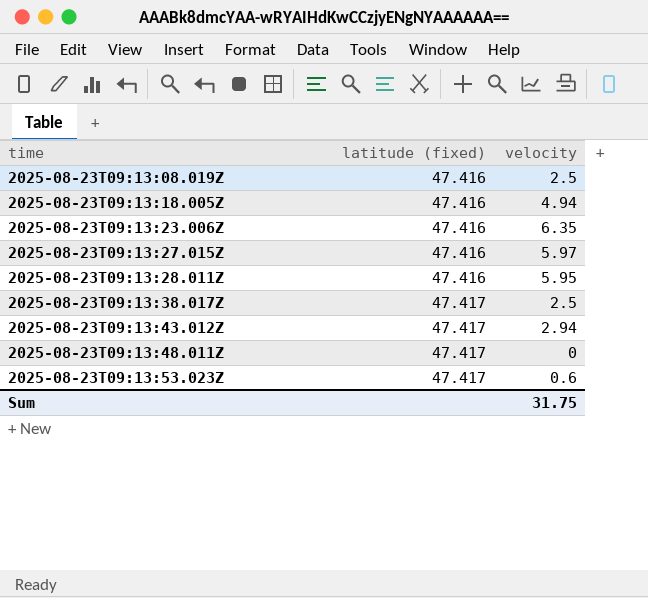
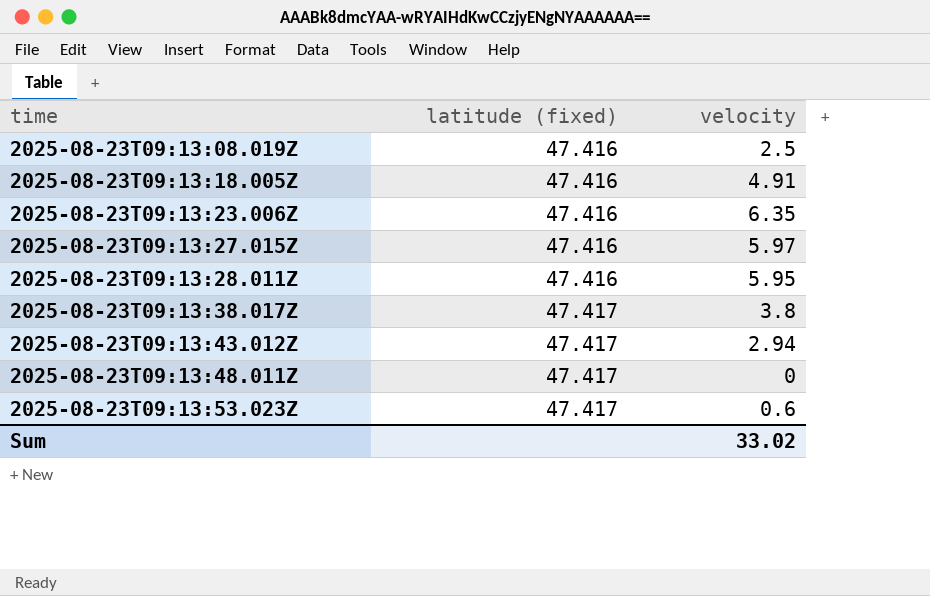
2025-08-23T09:13:18.005Z | velocity: 4.94 -> 4.91
2025-08-23T09:13:38.017Z | velocity: 2.5 -> 3.8
Sum | velocity: 31.75 -> 33.02

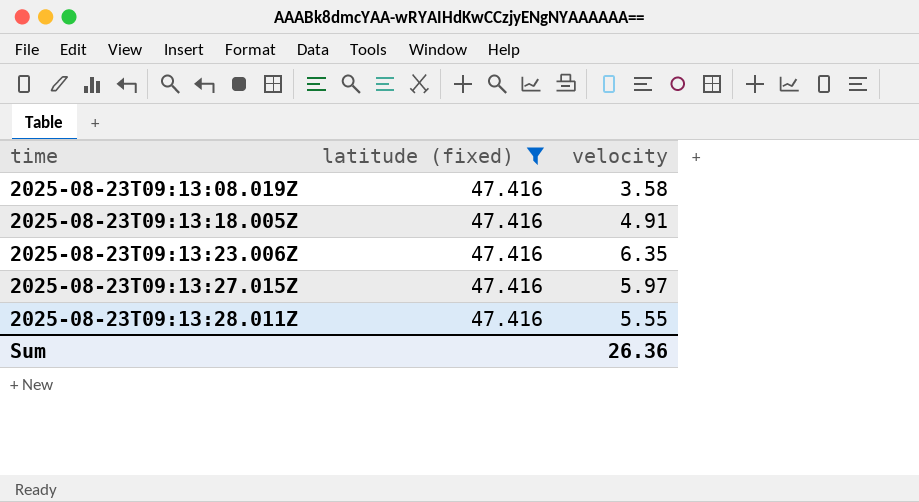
filter: none -> latitude (fixed) = 47.416
2025-08-23T09:13:08.019Z | velocity: 2.5 -> 3.58
2025-08-23T09:13:28.011Z | velocity: 5.95 -> 5.55
Sum | velocity: 33.02 -> 26.36

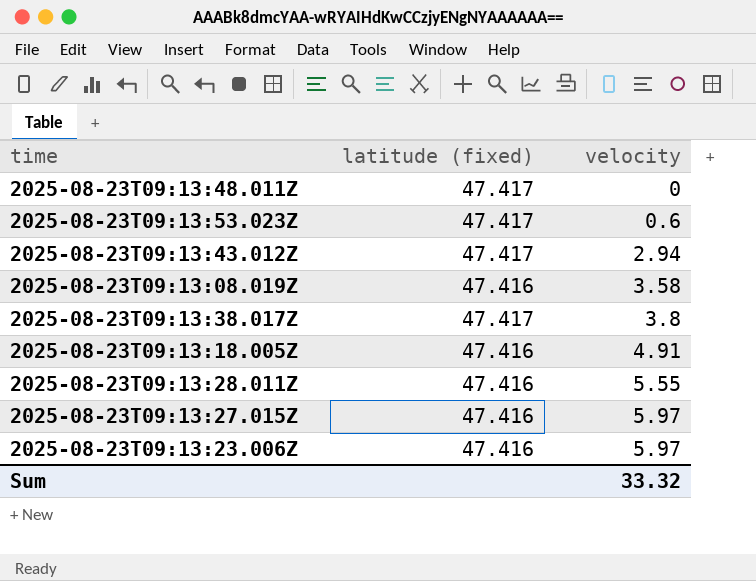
filter: latitude (fixed) = 47.416 -> none
row order: time ascending -> velocity ascending
2025-08-23T09:13:23.006Z | velocity: 6.35 -> 5.97
Sum | velocity: 26.36 -> 33.32

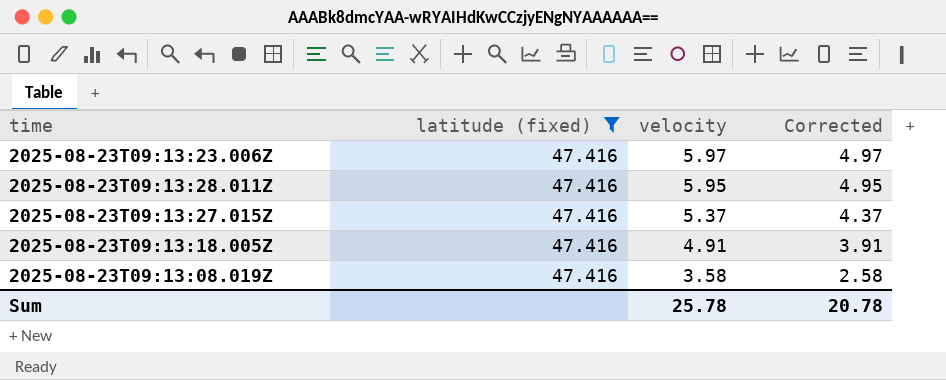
filter: none -> latitude (fixed) = 47.416
row order: velocity ascending -> velocity descending
column Corrected | formula: none -> [velocity] - 1
2025-08-23T09:13:28.011Z | velocity: 5.55 -> 5.95
2025-08-23T09:13:27.015Z | velocity: 5.97 -> 5.37
Sum | velocity: 33.32 -> 25.78

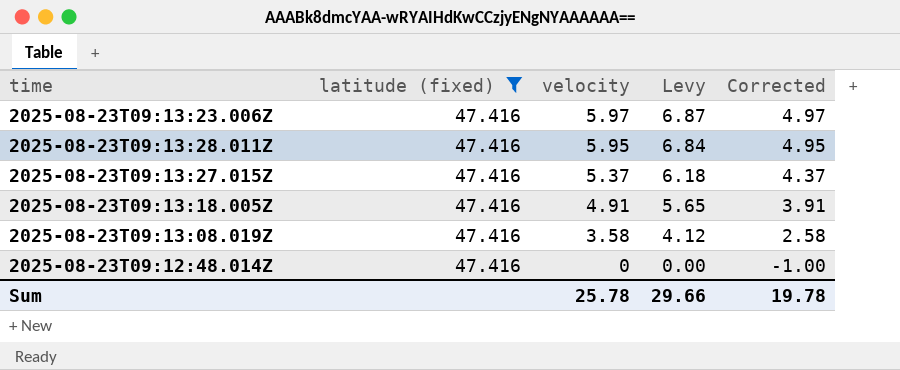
column Levy | formula: none -> [velocity] * 1.15
row 2025-08-23T09:12:48.014Z: none -> 47.416 | 0 | 0.00 | -1.00
Sum | Corrected: 20.78 -> 19.78

